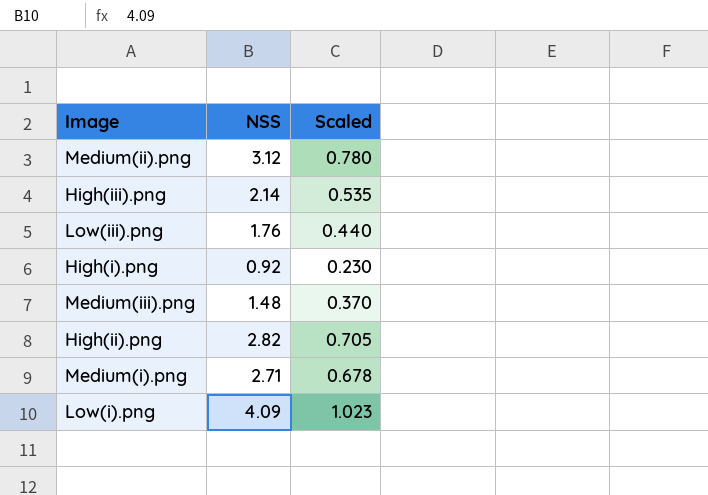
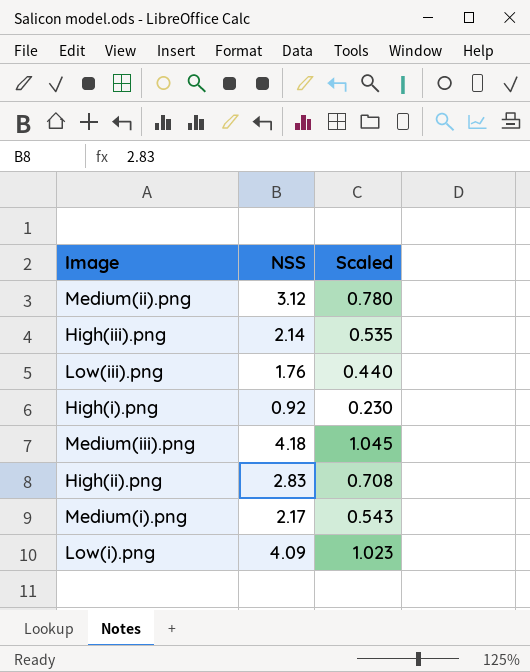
Medium(iii).png | NSS: 1.48 -> 4.18
Medium(iii).png | Scaled: 0.370 -> 1.045
High(ii).png | NSS: 2.82 -> 2.83
High(ii).png | Scaled: 0.705 -> 0.708
Medium(i).png | NSS: 2.71 -> 2.17
Medium(i).png | Scaled: 0.678 -> 0.543

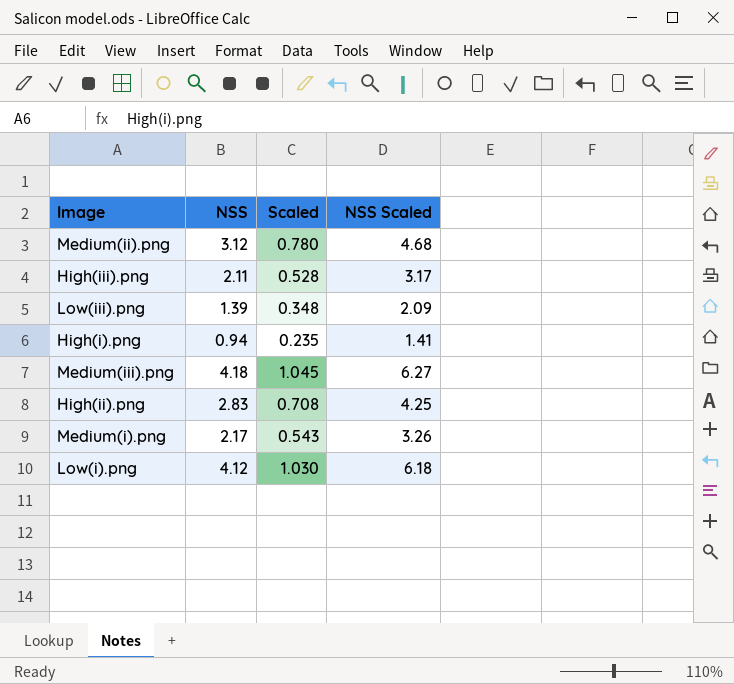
column NSS Scaled | formula: none -> [NSS] * 1.5
High(iii).png | NSS: 2.14 -> 2.11
High(iii).png | Scaled: 0.535 -> 0.528
Low(iii).png | NSS: 1.76 -> 1.39
Low(iii).png | Scaled: 0.440 -> 0.348
High(i).png | NSS: 0.92 -> 0.94
High(i).png | Scaled: 0.230 -> 0.235
Low(i).png | NSS: 4.09 -> 4.12
Low(i).png | Scaled: 1.023 -> 1.030

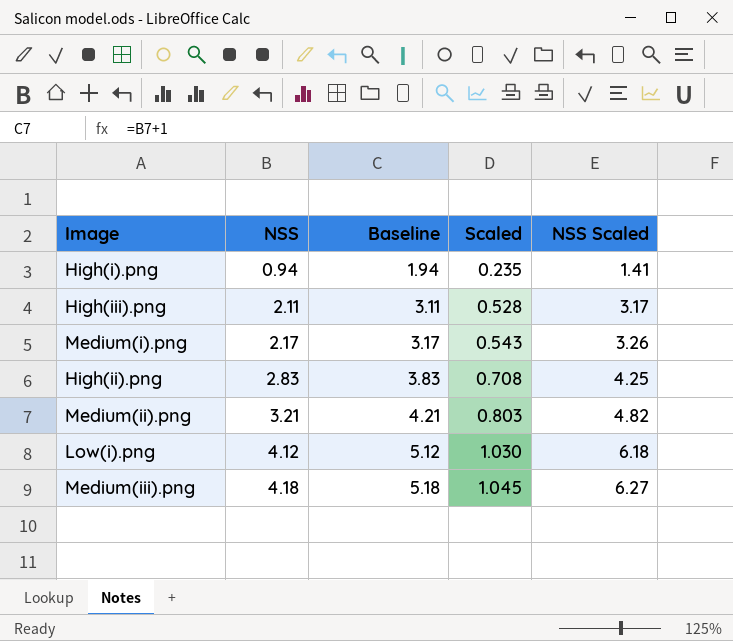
row order: none -> NSS ascending
column Baseline | formula: none -> [NSS] + 1
row Low(iii).png: 1.39 | 0.348 | 2.09 -> none
Medium(ii).png | NSS: 3.12 -> 3.21
Medium(ii).png | Scaled: 0.780 -> 0.803
Medium(ii).png | NSS Scaled: 4.68 -> 4.82

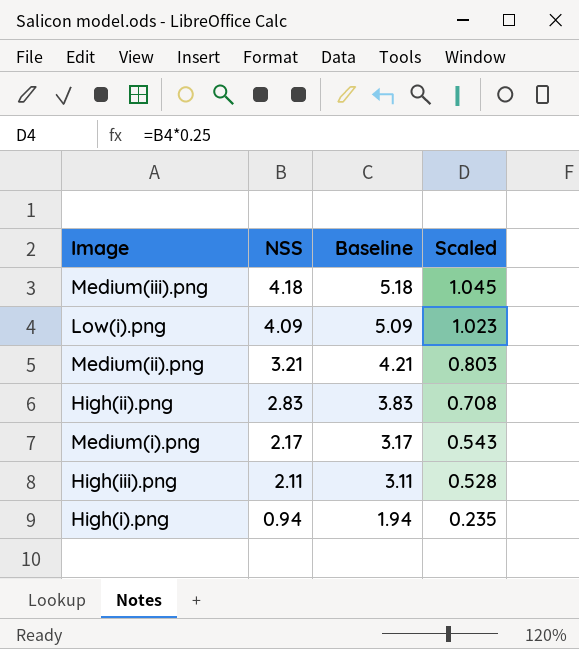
row order: NSS ascending -> NSS descending
column NSS Scaled | formula: [NSS] * 1.5 -> none
Low(i).png | NSS: 4.12 -> 4.09
Low(i).png | Baseline: 5.12 -> 5.09
Low(i).png | Scaled: 1.030 -> 1.023

